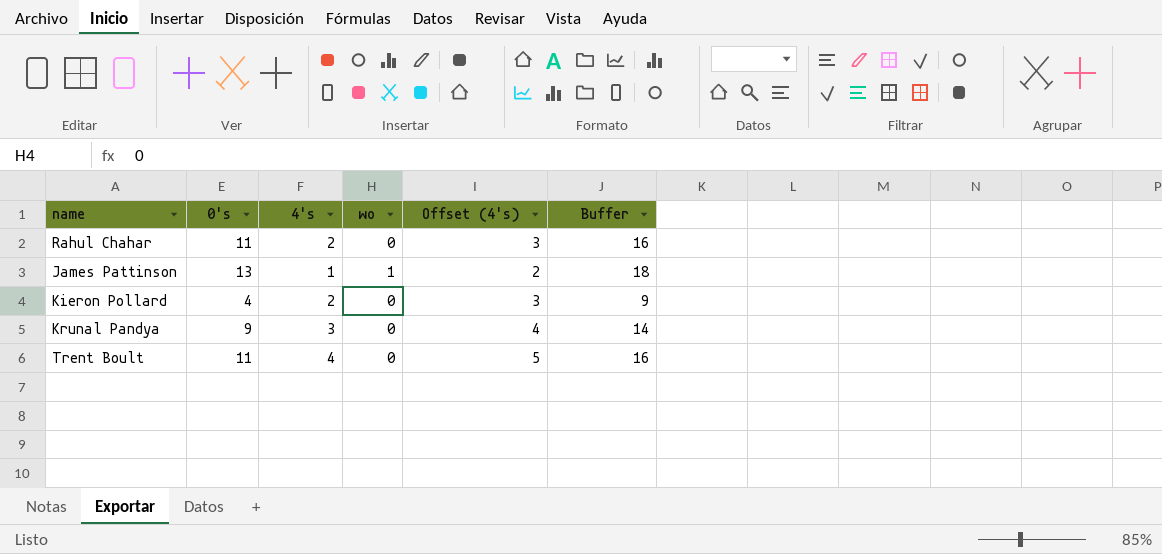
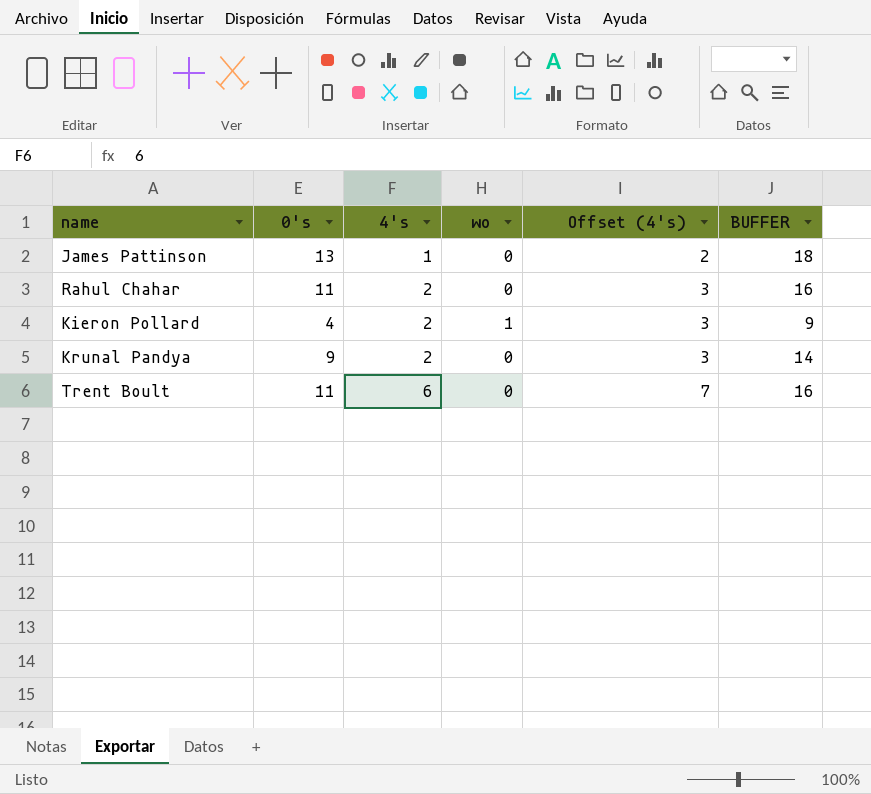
row order: none -> 4's ascending
column name: Buffer -> BUFFER
James Pattinson | wo: 1 -> 0
Kieron Pollard | wo: 0 -> 1
Krunal Pandya | 4's: 3 -> 2
Krunal Pandya | Offset (4's): 4 -> 3
Trent Boult | 4's: 4 -> 6
Trent Boult | Offset (4's): 5 -> 7

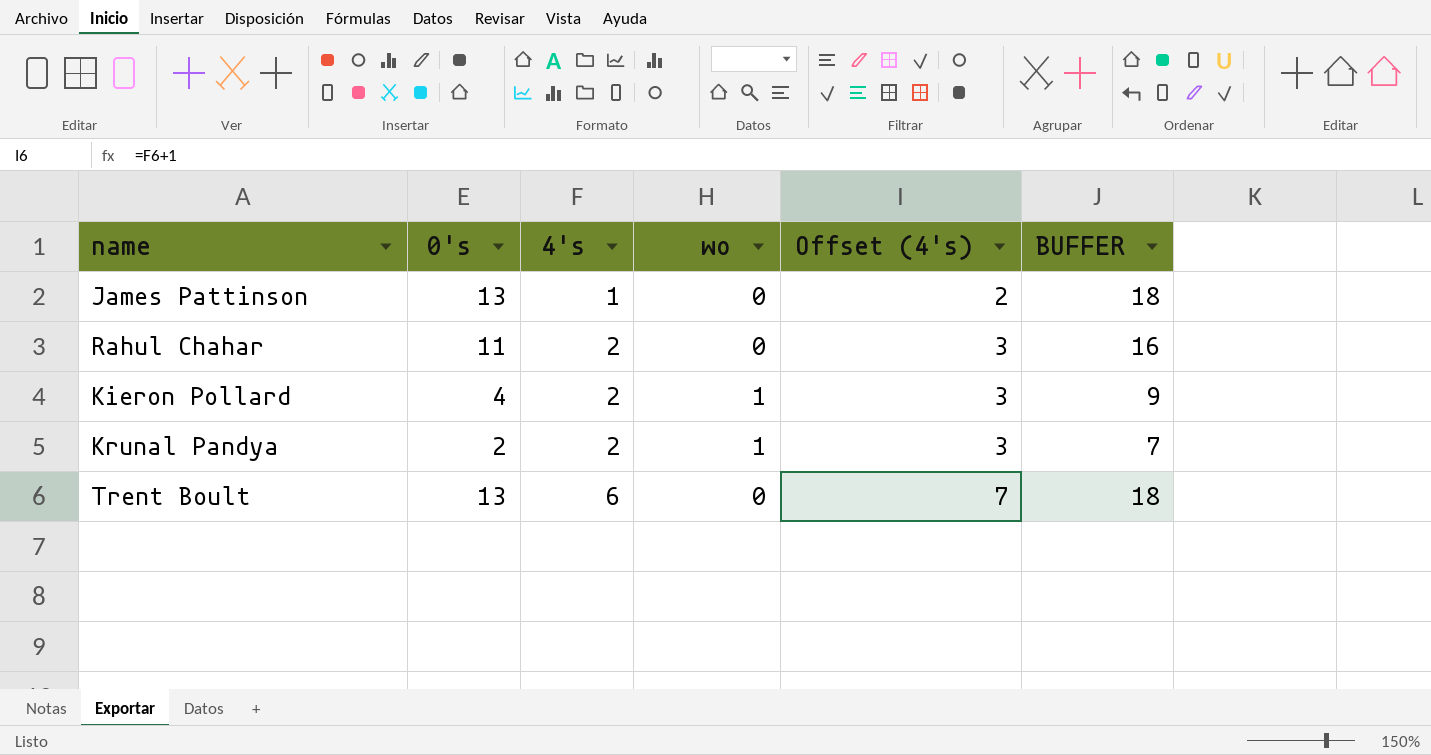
Krunal Pandya | 0's: 9 -> 2
Krunal Pandya | wo: 0 -> 1
Krunal Pandya | BUFFER: 14 -> 7
Trent Boult | 0's: 11 -> 13
Trent Boult | BUFFER: 16 -> 18

